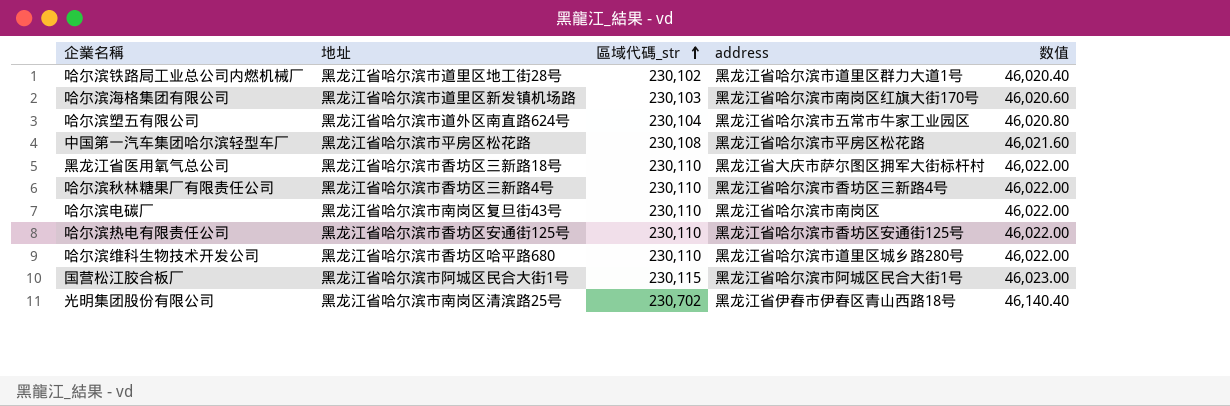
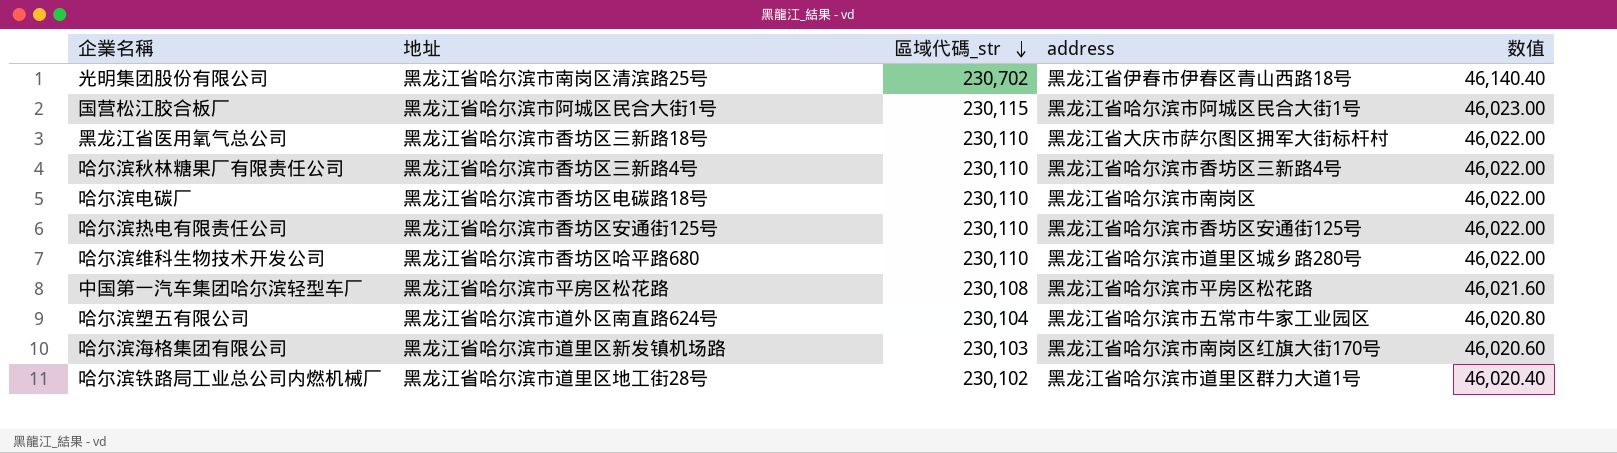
row order: 區域代碼_str ascending -> 區域代碼_str descending
哈尔滨电碳厂 | 地址: 黑龙江省哈尔滨市南岗区复旦街43号 -> 黑龙江省哈尔滨市香坊区电碳路18号

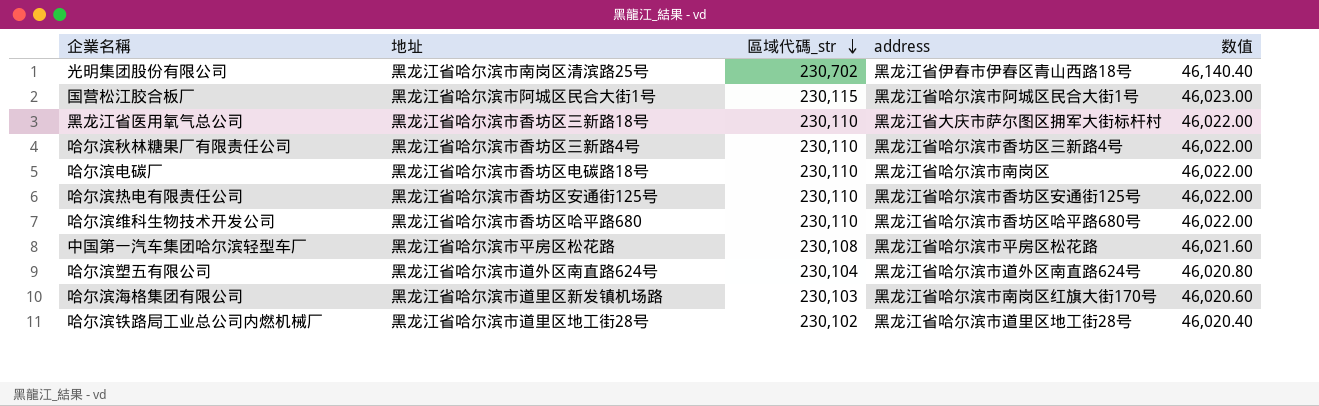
哈尔滨维科生物技术开发公司 | address: 黑龙江省哈尔滨市道里区城乡路280号 -> 黑龙江省哈尔滨市香坊区哈平路680号
哈尔滨塑五有限公司 | address: 黑龙江省哈尔滨市五常市牛家工业园区 -> 黑龙江省哈尔滨市道外区南直路624号
哈尔滨铁路局工业总公司内燃机械厂 | address: 黑龙江省哈尔滨市道里区群力大道1号 -> 黑龙江省哈尔滨市道里区地工街28号

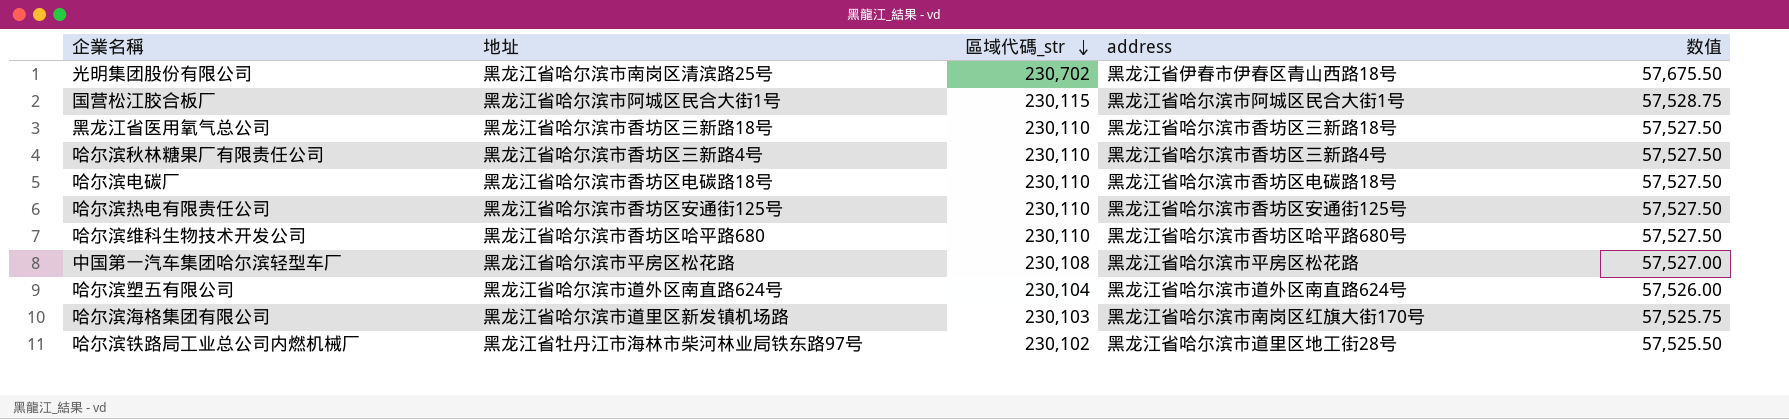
column 数值 | formula: [區域代碼_str] * 0.2 -> [區域代碼_str] * 0.25
黑龙江省医用氧气总公司 | address: 黑龙江省大庆市萨尔图区拥军大街标杆村 -> 黑龙江省哈尔滨市香坊区三新路18号
哈尔滨电碳厂 | address: 黑龙江省哈尔滨市南岗区 -> 黑龙江省哈尔滨市香坊区电碳路18号
哈尔滨铁路局工业总公司内燃机械厂 | 地址: 黑龙江省哈尔滨市道里区地工街28号 -> 黑龙江省牡丹江市海林市柴河林业局铁东路97号

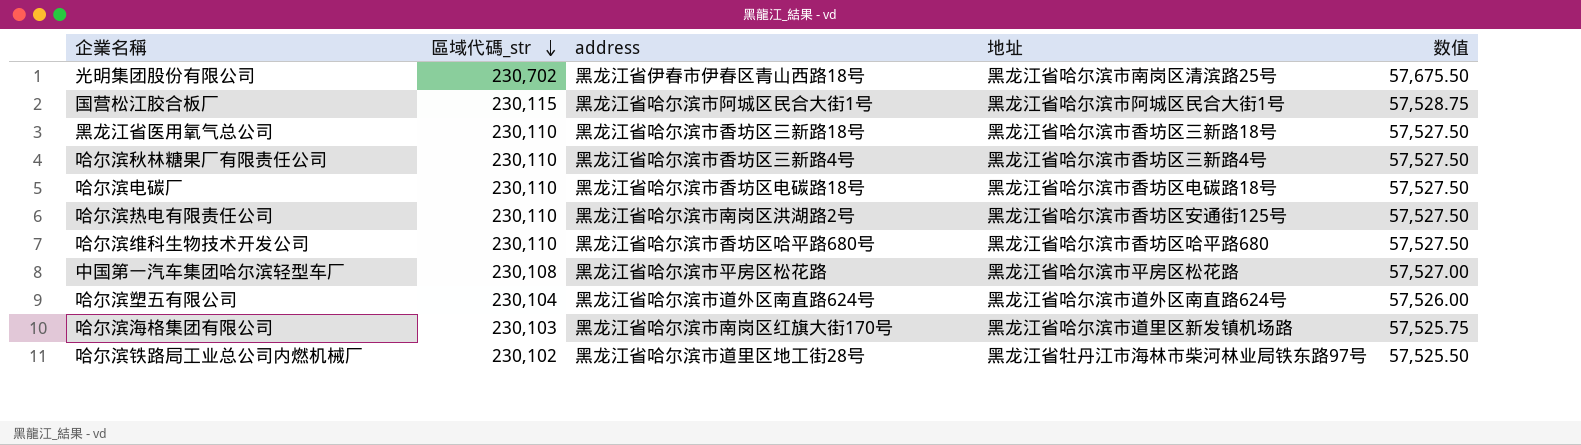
column 地址 | position: 2 -> 4
哈尔滨热电有限责任公司 | address: 黑龙江省哈尔滨市香坊区安通街125号 -> 黑龙江省哈尔滨市南岗区洪湖路2号

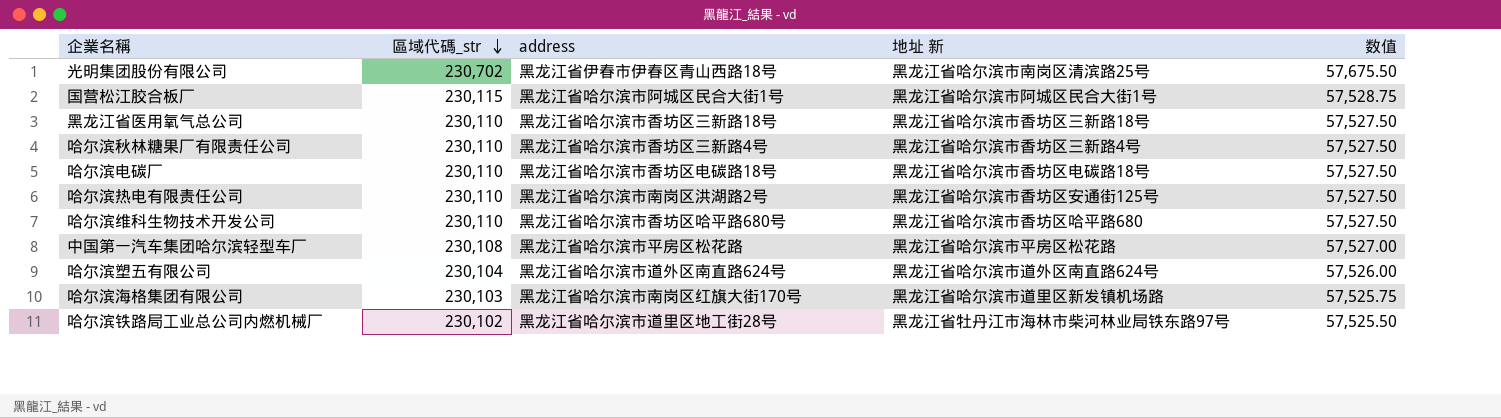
column name: 地址 -> 地址 新

